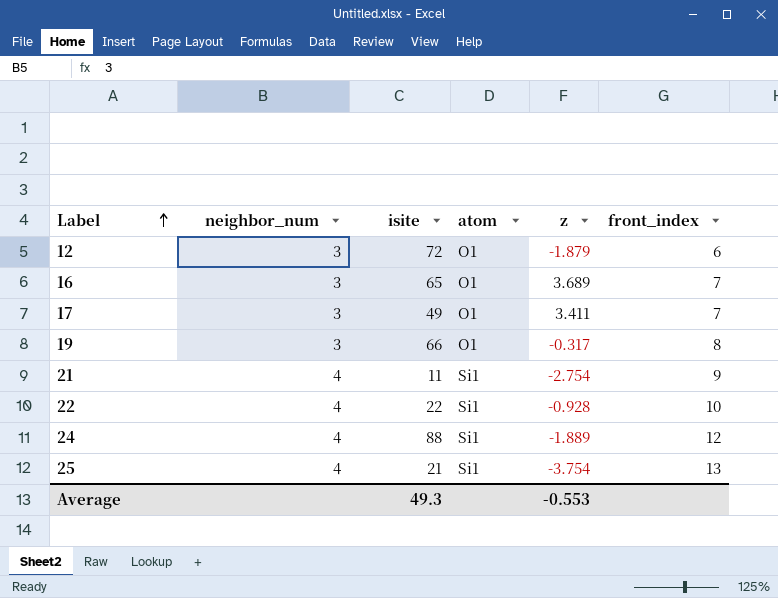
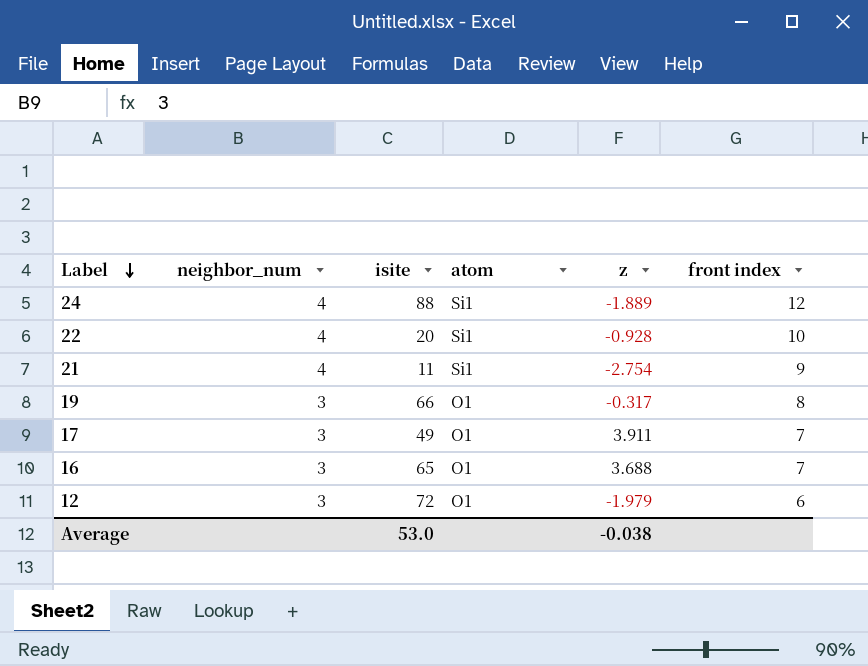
row order: Label ascending -> Label descending
column name: front_index -> front index
row 25: 4 | 21 | Si1 | -3.754 | 13 -> none
22 | isite: 22 -> 20
17 | z: 3.411 -> 3.911
16 | z: 3.689 -> 3.688
12 | z: -1.879 -> -1.979
Average | isite: 49.3 -> 53.0
Average | z: -0.553 -> -0.038

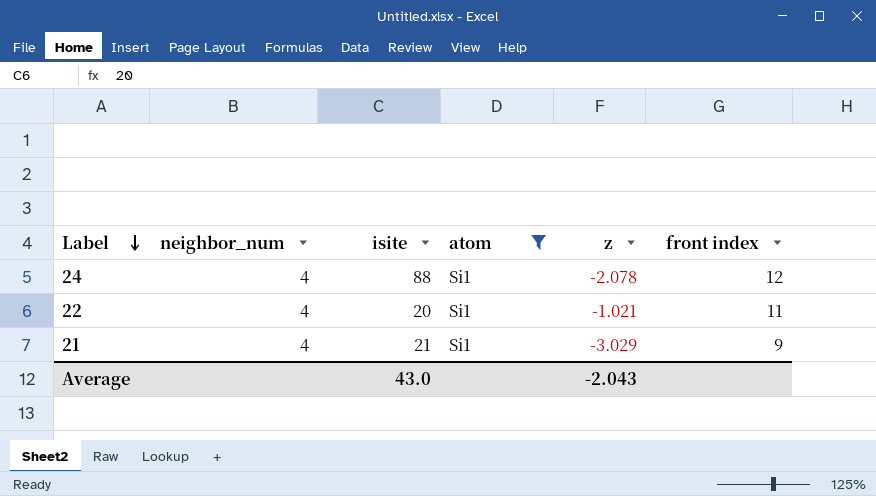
filter: none -> atom = Si1
24 | z: -1.889 -> -2.078
22 | z: -0.928 -> -1.021
22 | front index: 10 -> 11
21 | isite: 11 -> 21
21 | z: -2.754 -> -3.029
Average | isite: 53.0 -> 43.0
Average | z: -0.038 -> -2.043

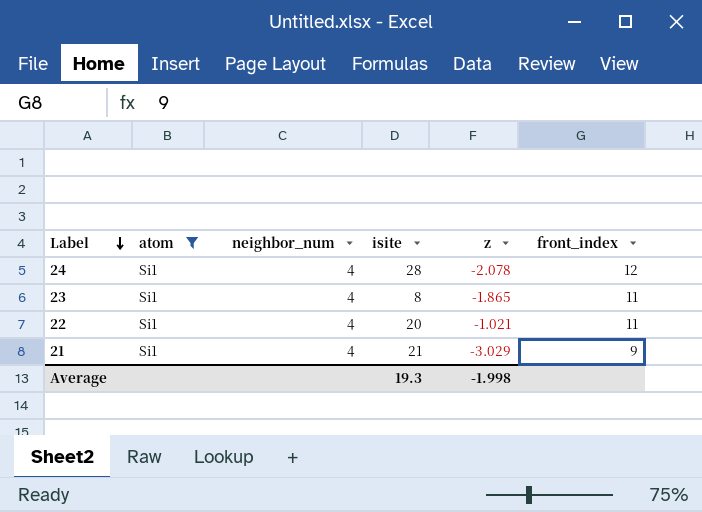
column atom | position: 4 -> 2
column name: front index -> front_index
24 | isite: 88 -> 28
row 23: none -> Si1 | 4 | 8 | -1.865 | 11
Average | isite: 43.0 -> 19.3
Average | z: -2.043 -> -1.998

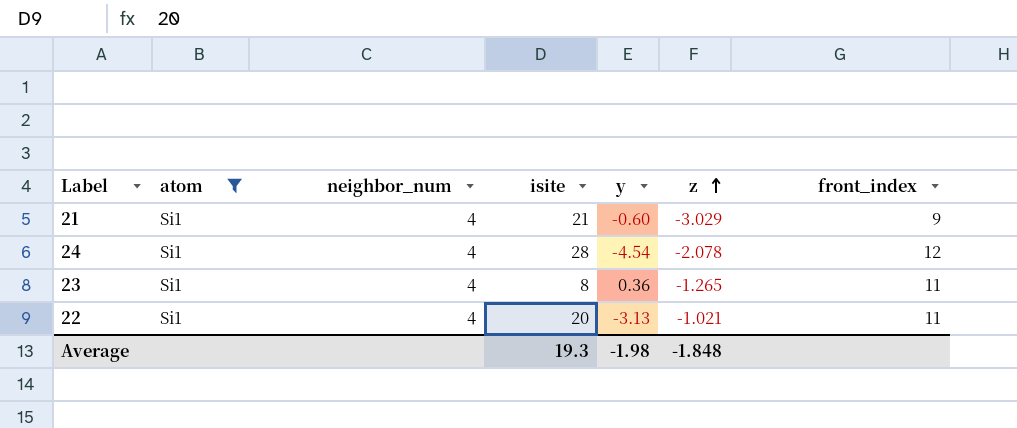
row order: Label descending -> z ascending
column y | position: none -> 5
23 | z: -1.865 -> -1.265
Average | z: -1.998 -> -1.848

